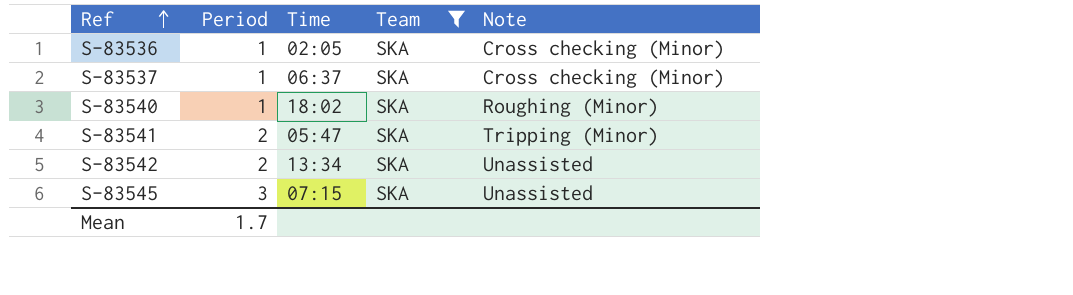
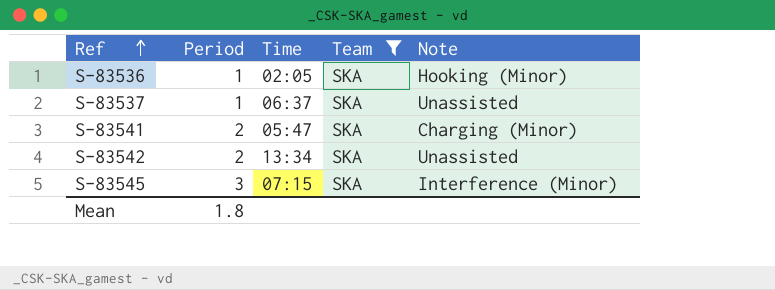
row S-83540: 1 | 18:02 | SKA | Roughing (Minor) -> none
S-83536 | Note: Cross checking (Minor) -> Hooking (Minor)
S-83537 | Note: Cross checking (Minor) -> Unassisted
S-83541 | Note: Tripping (Minor) -> Charging (Minor)
S-83545 | Note: Unassisted -> Interference (Minor)
Mean | Period: 1.7 -> 1.8

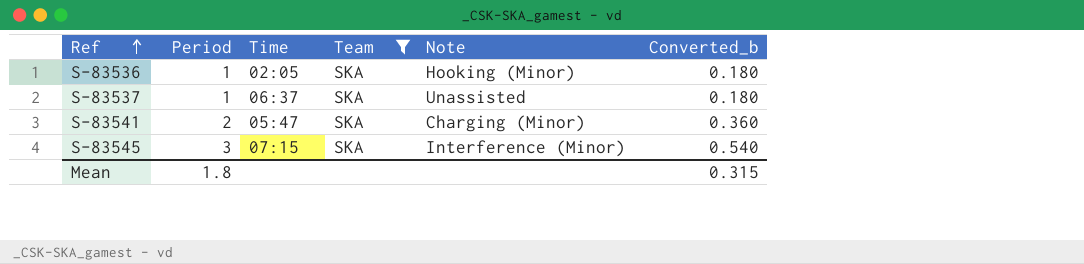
column Converted_b | formula: none -> [Period] * 0.18
row S-83542: 2 | 13:34 | SKA | Unassisted -> none

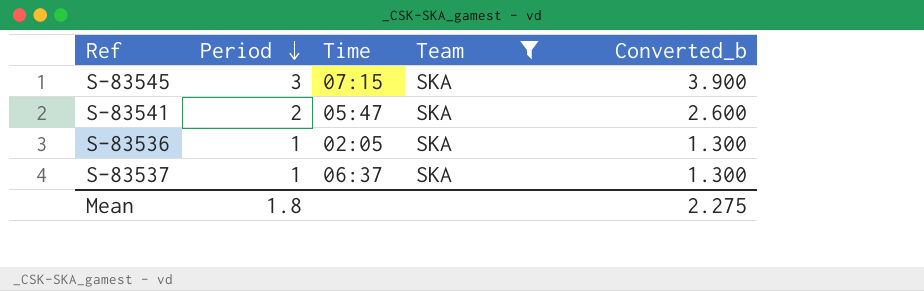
row order: Ref ascending -> Period descending
column Note | position: 5 -> none
column Converted_b | formula: [Period] * 0.18 -> [Period] * 1.3
Mean | Converted_b: 0.315 -> 2.275

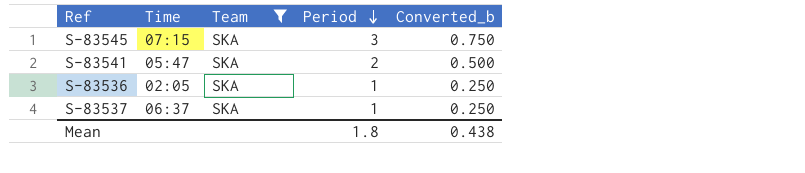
column Period | position: 2 -> 4
column Converted_b | formula: [Period] * 1.3 -> [Period] * 0.25
Mean | Converted_b: 2.275 -> 0.438

